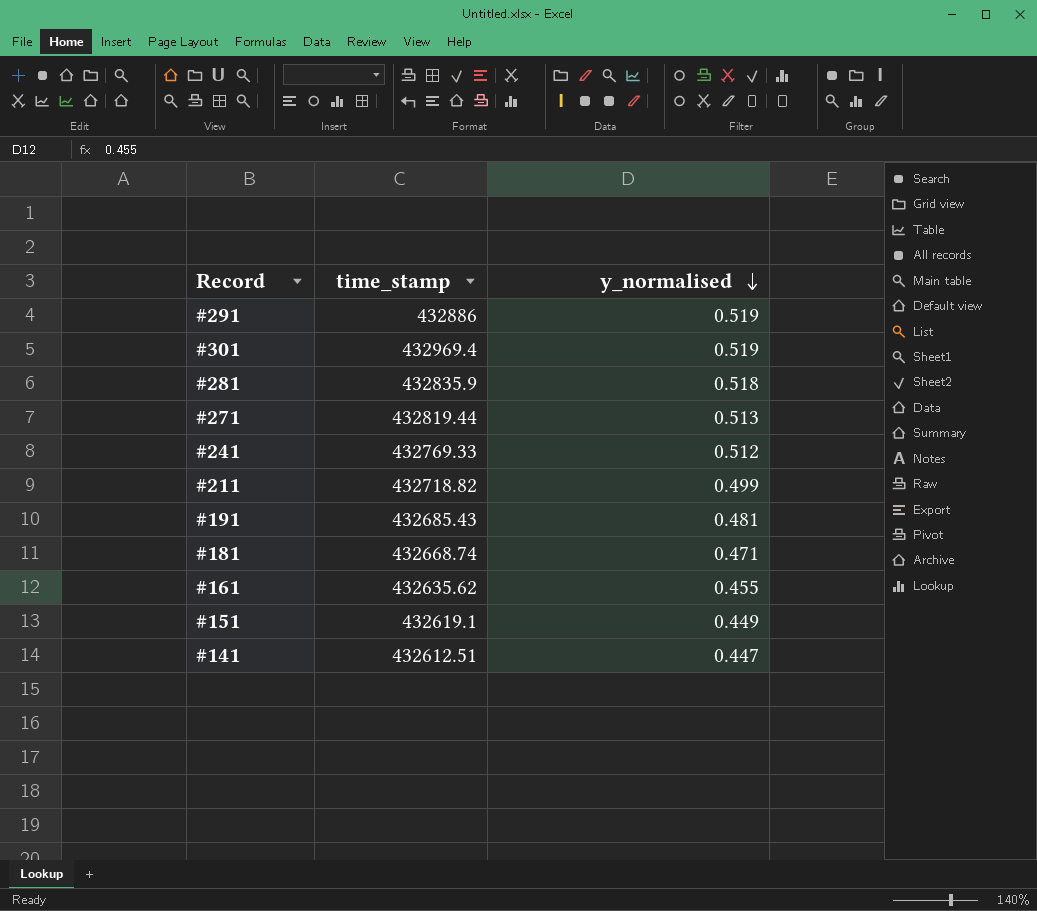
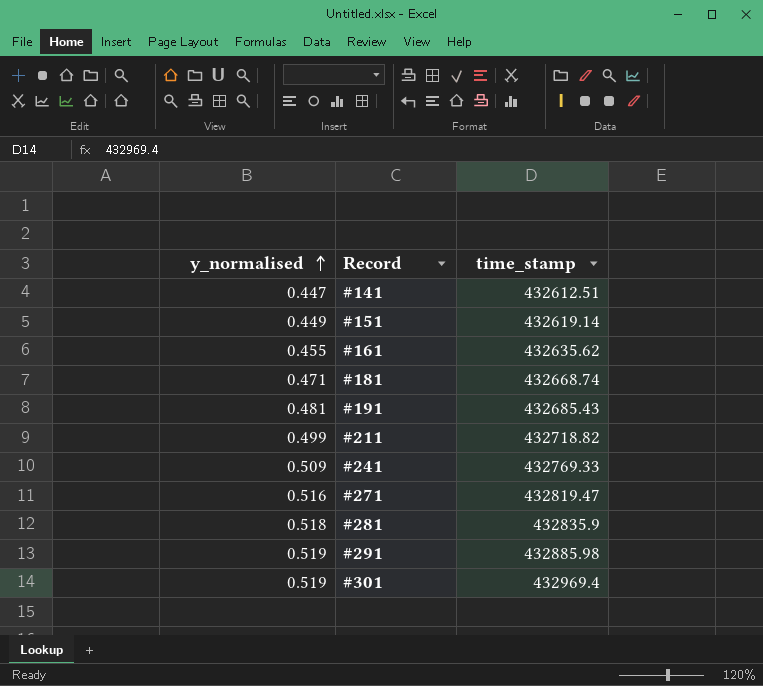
row order: y_normalised descending -> y_normalised ascending
column y_normalised | position: 3 -> 1
#151 | time_stamp: 432619.1 -> 432619.14
#241 | y_normalised: 0.512 -> 0.509
#271 | y_normalised: 0.513 -> 0.516
#271 | time_stamp: 432819.44 -> 432819.47
#291 | time_stamp: 432886 -> 432885.98

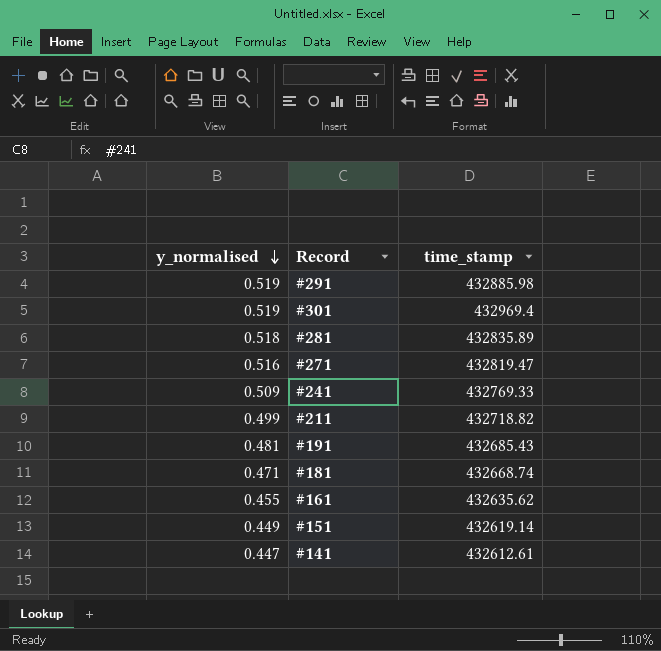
row order: y_normalised ascending -> y_normalised descending
#281 | time_stamp: 432835.9 -> 432835.89
#141 | time_stamp: 432612.51 -> 432612.61

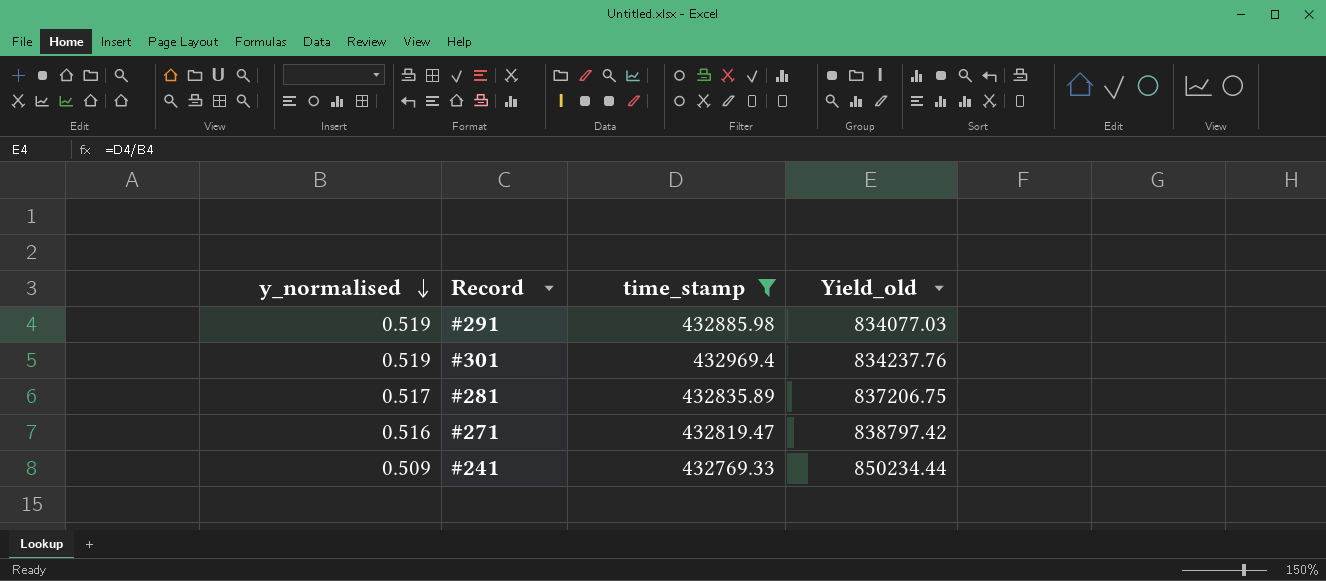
filter: none -> time_stamp >= 432769.33
column Yield_old | formula: none -> [time_stamp] / [y_normalised]
#281 | y_normalised: 0.518 -> 0.517

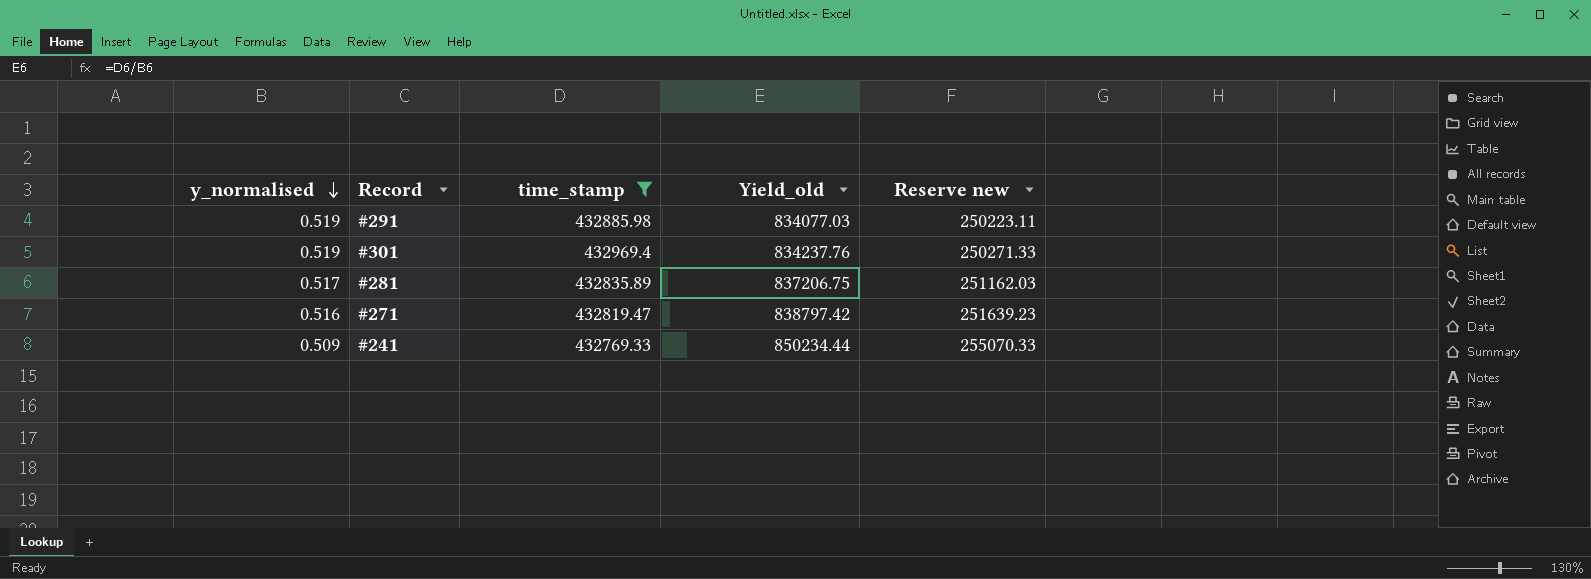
column Reserve new | formula: none -> [Yield_old] * 0.3

